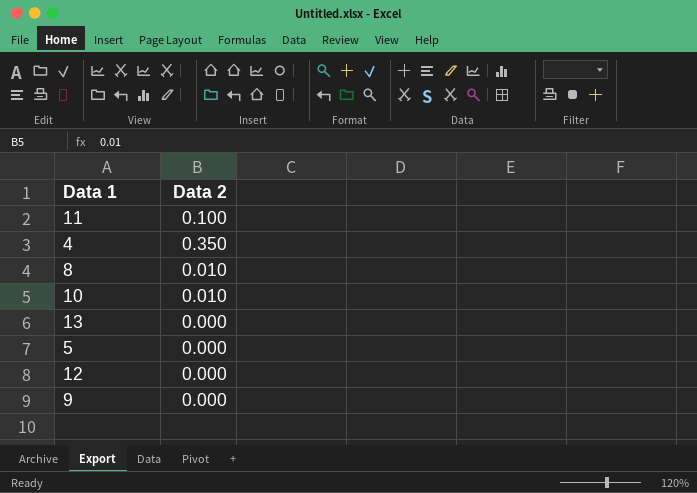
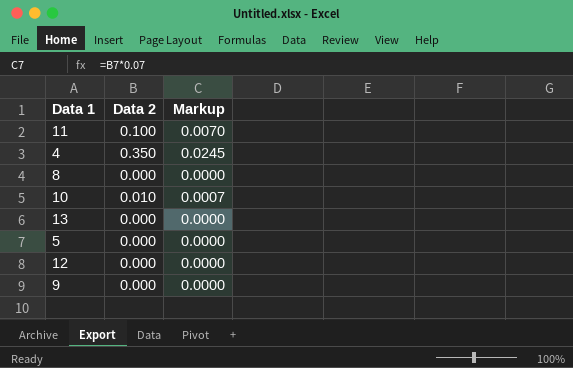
column Markup | formula: none -> [Data 2] * 0.07
8 | Data 2: 0.010 -> 0.000

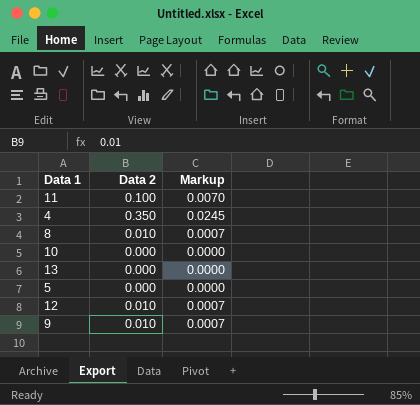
8 | Data 2: 0.000 -> 0.010
8 | Markup: 0.0000 -> 0.0007
10 | Data 2: 0.010 -> 0.000
10 | Markup: 0.0007 -> 0.0000
12 | Data 2: 0.000 -> 0.010
12 | Markup: 0.0000 -> 0.0007
9 | Data 2: 0.000 -> 0.010
9 | Markup: 0.0000 -> 0.0007

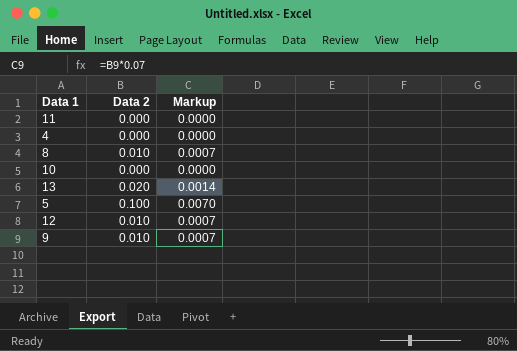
11 | Data 2: 0.100 -> 0.000
11 | Markup: 0.0070 -> 0.0000
4 | Data 2: 0.350 -> 0.000
4 | Markup: 0.0245 -> 0.0000
13 | Data 2: 0.000 -> 0.020
13 | Markup: 0.0000 -> 0.0014
5 | Data 2: 0.000 -> 0.100
5 | Markup: 0.0000 -> 0.0070

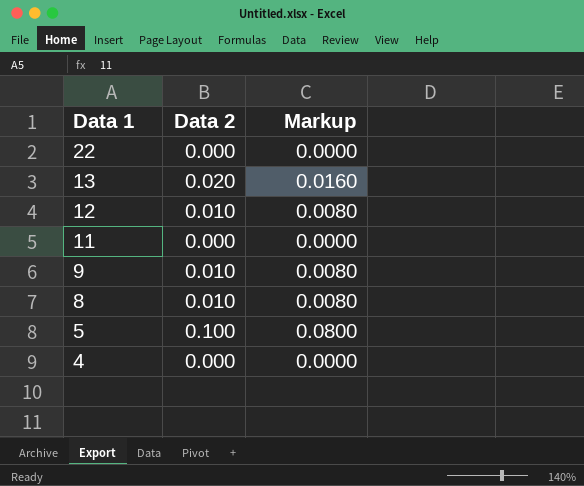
row order: none -> Data 1 descending
column Markup | formula: [Data 2] * 0.07 -> [Data 2] * 0.8
row 10: 0.000 | 0.0000 -> none
row 22: none -> 0.000 | 0.0000

